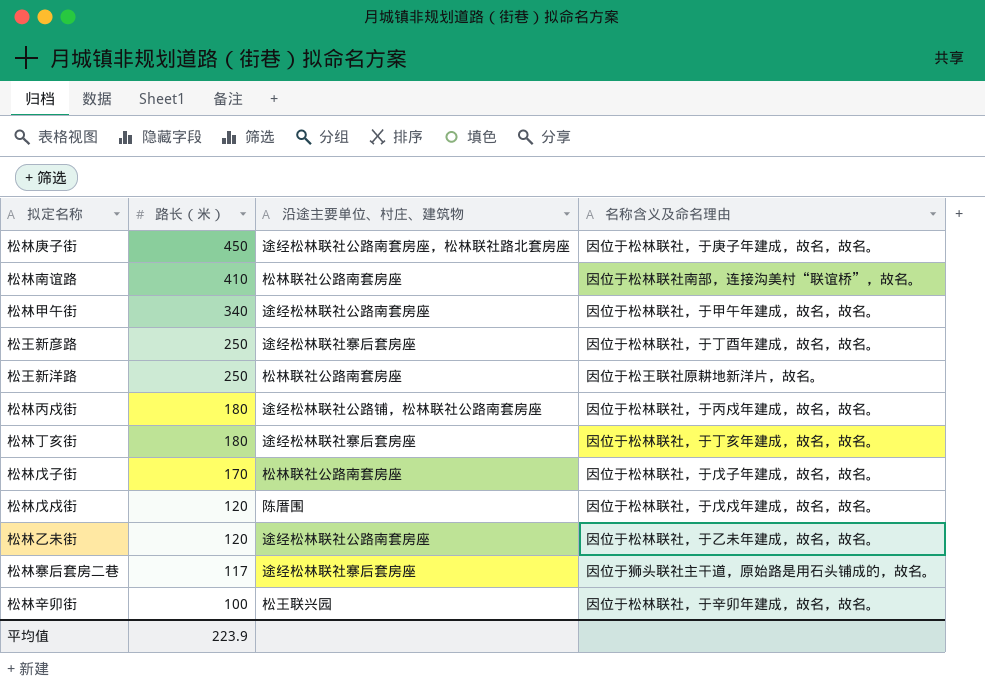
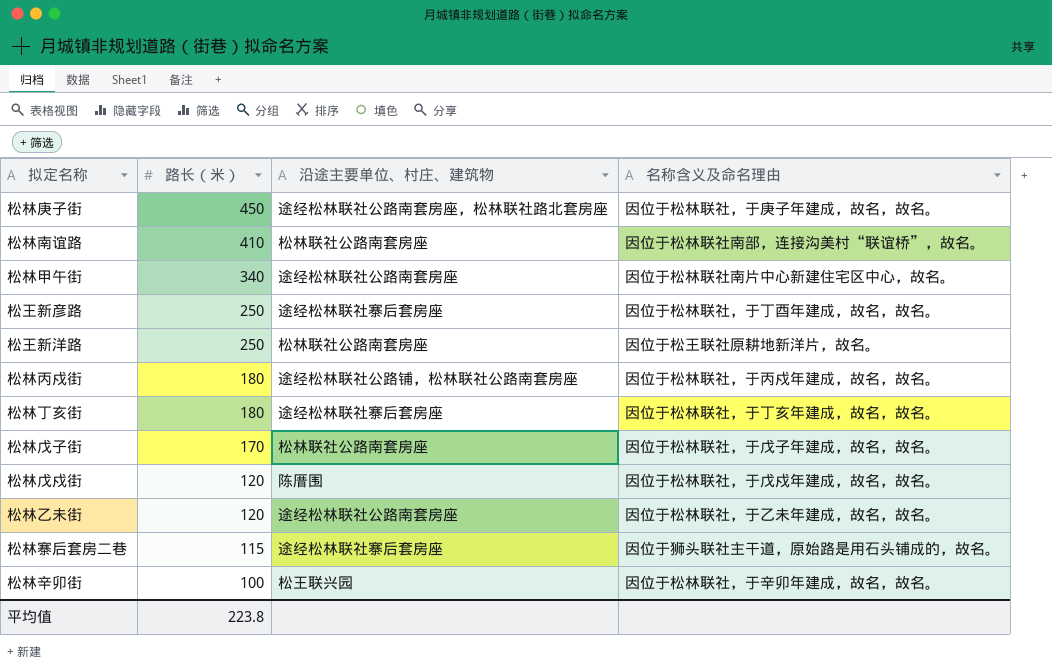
松林甲午街 | 名称含义及命名理由: 因位于松林联社，于甲午年建成，故名，故名。 -> 因位于松林联社南片中心新建住宅区中心，故名。
松林寨后套房二巷 | 路长（米）: 117 -> 115
平均值 | 路长（米）: 223.9 -> 223.8

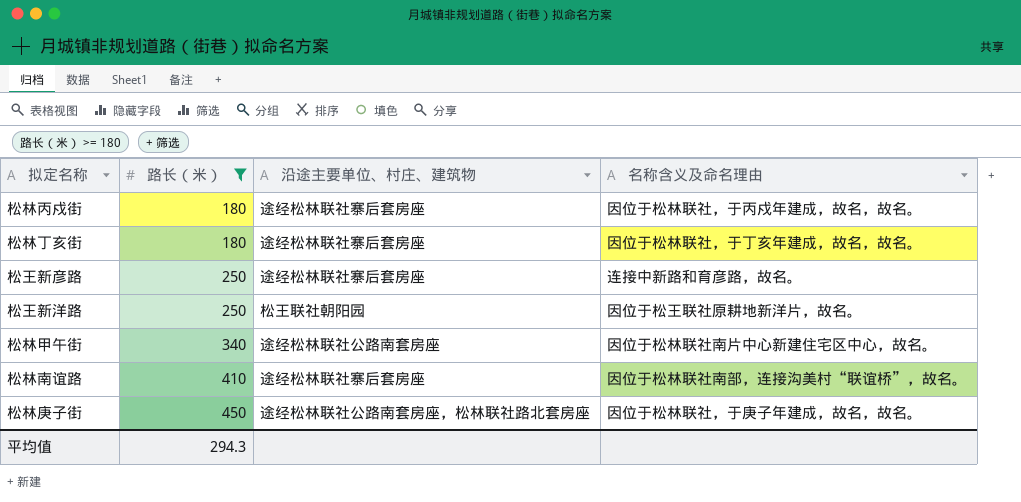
filter: none -> 路长（米） >= 180
row order: 路长（米） descending -> 路长（米） ascending
松林丙戍街 | 沿途主要单位、村庄、建筑物: 途经松林联社公路铺，松林联社公路南套房座 -> 途经松林联社寨后套房座
松王新彦路 | 名称含义及命名理由: 因位于松林联社，于丁酉年建成，故名，故名。 -> 连接中新路和育彦路，故名。
松王新洋路 | 沿途主要单位、村庄、建筑物: 松林联社公路南套房座 -> 松王联社朝阳园
松林南谊路 | 沿途主要单位、村庄、建筑物: 松林联社公路南套房座 -> 途经松林联社寨后套房座
平均值 | 路长（米）: 223.8 -> 294.3

